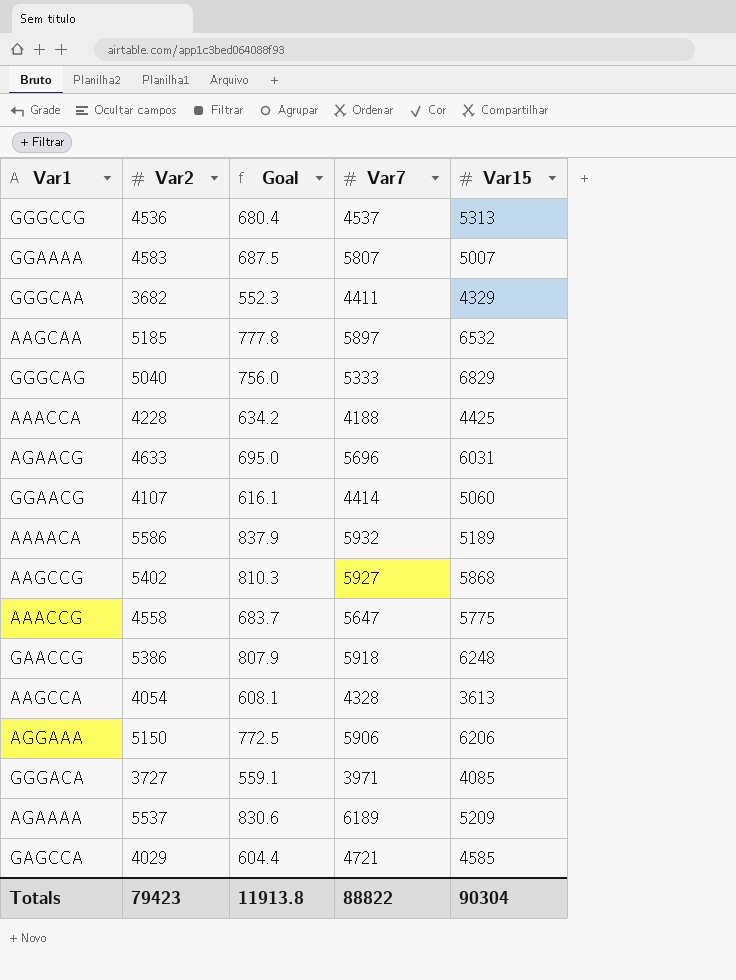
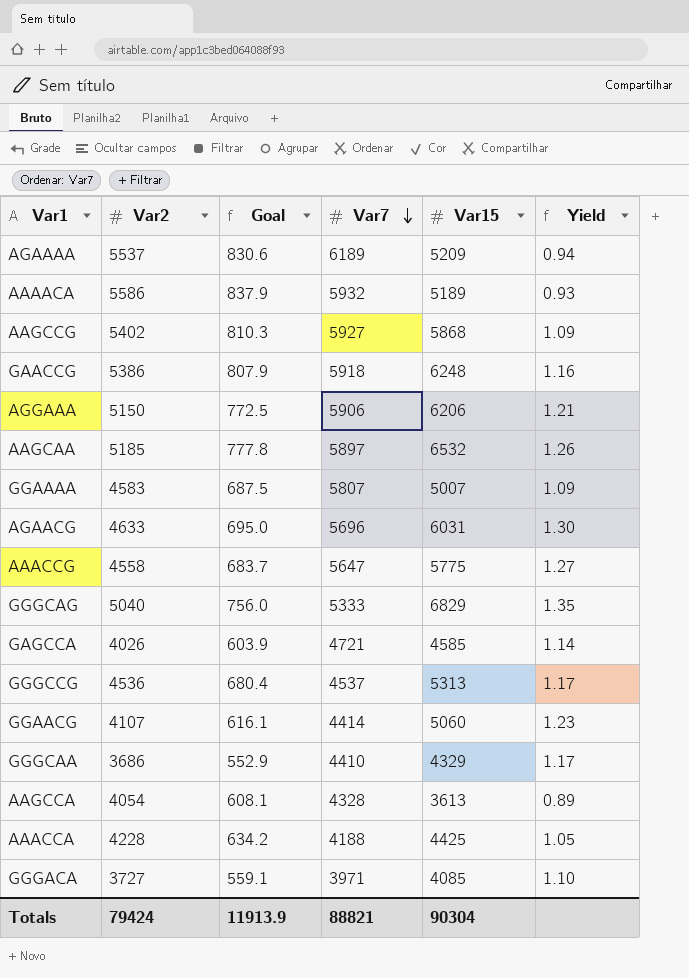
row order: none -> Var7 descending
column Yield | formula: none -> [Var15] / [Var2]
GAGCCA | Var2: 4029 -> 4026
GAGCCA | Goal: 604.4 -> 603.9
GGGCAA | Var2: 3682 -> 3686
GGGCAA | Goal: 552.3 -> 552.9
GGGCAA | Var7: 4411 -> 4410
Totals | Var2: 79423 -> 79424
Totals | Goal: 11913.8 -> 11913.9
Totals | Var7: 88822 -> 88821

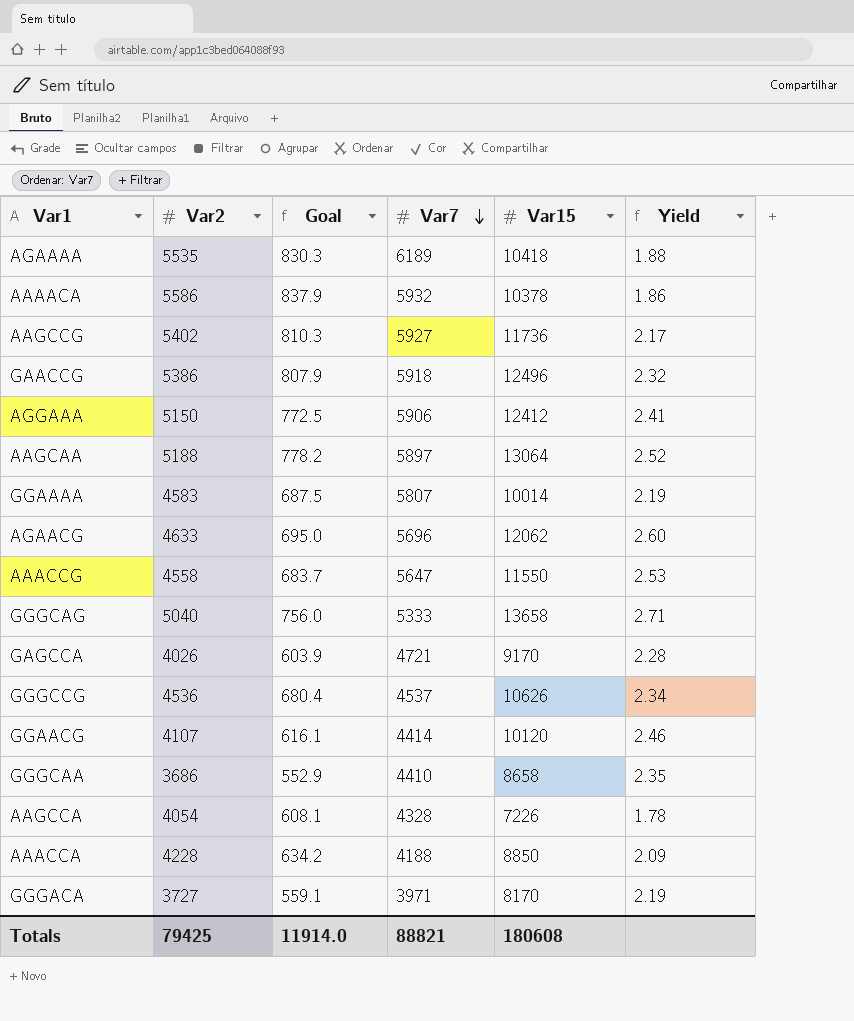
AGAAAA | Var2: 5537 -> 5535
AGAAAA | Goal: 830.6 -> 830.3
AGAAAA | Var15: 5209 -> 10418
AGAAAA | Yield: 0.94 -> 1.88
AAAACA | Var15: 5189 -> 10378
AAAACA | Yield: 0.93 -> 1.86
AAGCCG | Var15: 5868 -> 11736
AAGCCG | Yield: 1.09 -> 2.17
GAACCG | Var15: 6248 -> 12496
GAACCG | Yield: 1.16 -> 2.32
AGGAAA | Var15: 6206 -> 12412
AGGAAA | Yield: 1.21 -> 2.41
AAGCAA | Var2: 5185 -> 5188
AAGCAA | Goal: 777.8 -> 778.2
AAGCAA | Var15: 6532 -> 13064
AAGCAA | Yield: 1.26 -> 2.52
GGAAAA | Var15: 5007 -> 10014
GGAAAA | Yield: 1.09 -> 2.19
AGAACG | Var15: 6031 -> 12062
AGAACG | Yield: 1.30 -> 2.60
AAACCG | Var15: 5775 -> 11550
AAACCG | Yield: 1.27 -> 2.53
GGGCAG | Var15: 6829 -> 13658
GGGCAG | Yield: 1.35 -> 2.71
GAGCCA | Var15: 4585 -> 9170
GAGCCA | Yield: 1.14 -> 2.28
GGGCCG | Var15: 5313 -> 10626
GGGCCG | Yield: 1.17 -> 2.34
GGAACG | Var15: 5060 -> 10120
GGAACG | Yield: 1.23 -> 2.46
GGGCAA | Var15: 4329 -> 8658
GGGCAA | Yield: 1.17 -> 2.35
AAGCCA | Var15: 3613 -> 7226
AAGCCA | Yield: 0.89 -> 1.78
AAACCA | Var15: 4425 -> 8850
AAACCA | Yield: 1.05 -> 2.09
GGGACA | Var15: 4085 -> 8170
GGGACA | Yield: 1.10 -> 2.19
Totals | Var2: 79424 -> 79425
Totals | Goal: 11913.9 -> 11914.0
Totals | Var15: 90304 -> 180608

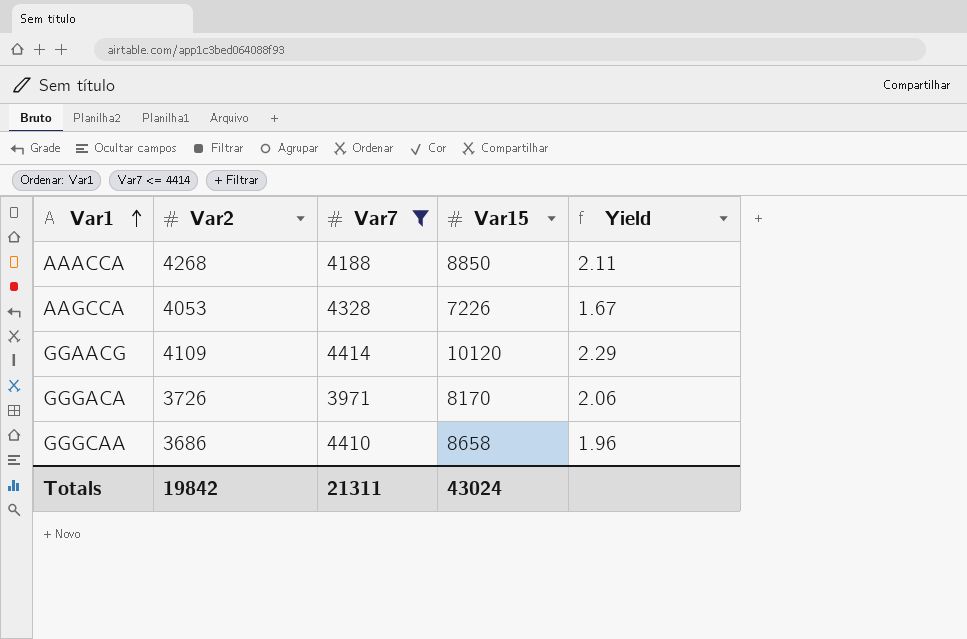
filter: none -> Var7 <= 4414
row order: Var7 descending -> Var1 ascending
column Goal | formula: [Var2] * 0.15 -> none
column Yield | formula: [Var15] / [Var2] -> [Var15] / [Var7]
AAACCA | Var2: 4228 -> 4268
AAGCCA | Var2: 4054 -> 4053
GGAACG | Var2: 4107 -> 4109
GGGACA | Var2: 3727 -> 3726
Totals | Var2: 79425 -> 19842
Totals | Var7: 88821 -> 21311
Totals | Var15: 180608 -> 43024

